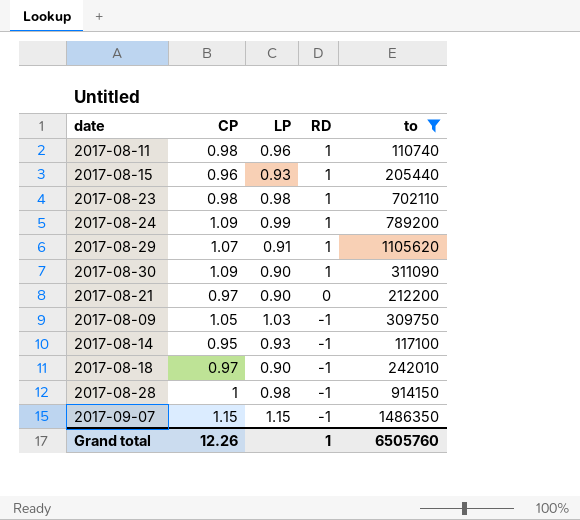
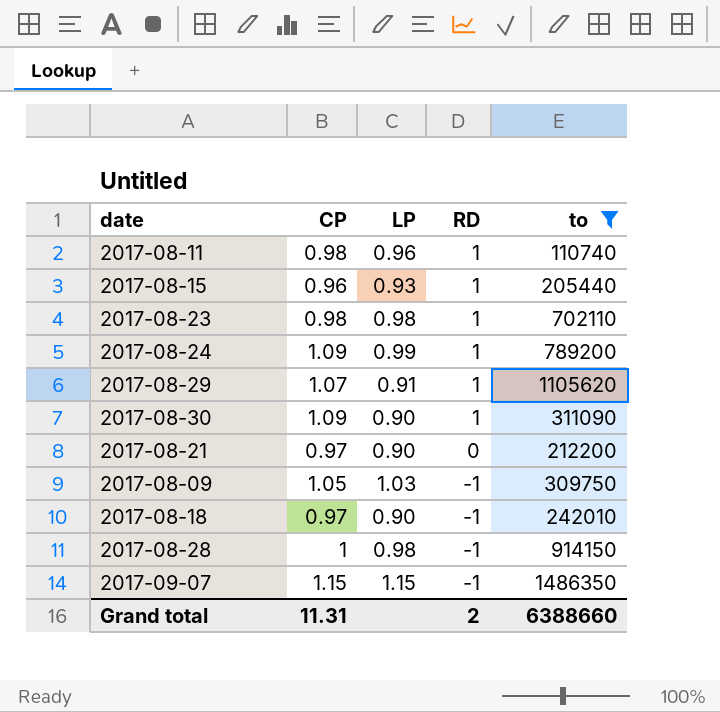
row 2017-08-14: 0.95 | 0.93 | -1 | 117100 -> none
Grand total | CP: 12.26 -> 11.31
Grand total | RD: 1 -> 2
Grand total | to: 6505760 -> 6388660

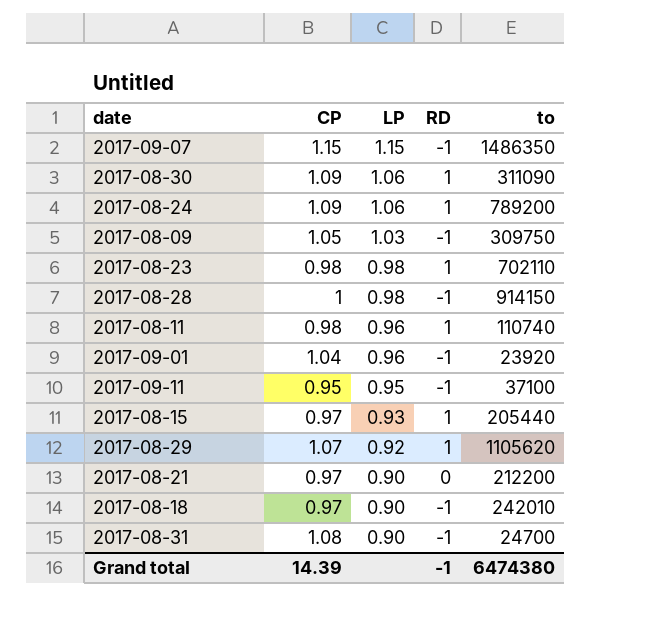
filter: to >= 110740 -> none
row order: RD descending -> LP descending
2017-08-30 | LP: 0.90 -> 1.06
2017-08-24 | LP: 0.99 -> 1.06
2017-08-15 | CP: 0.96 -> 0.97
2017-08-29 | LP: 0.91 -> 0.92
Grand total | CP: 11.31 -> 14.39
Grand total | RD: 2 -> -1
Grand total | to: 6388660 -> 6474380

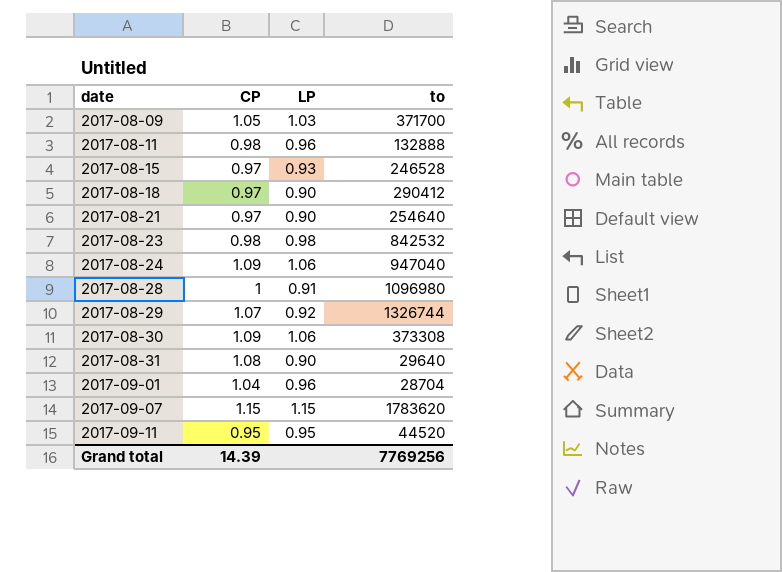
row order: LP descending -> date ascending
column RD | position: 4 -> none
2017-08-09 | to: 309750 -> 371700
2017-08-11 | to: 110740 -> 132888
2017-08-15 | to: 205440 -> 246528
2017-08-18 | to: 242010 -> 290412
2017-08-21 | to: 212200 -> 254640
2017-08-23 | to: 702110 -> 842532
2017-08-24 | to: 789200 -> 947040
2017-08-28 | LP: 0.98 -> 0.91
2017-08-28 | to: 914150 -> 1096980
2017-08-29 | to: 1105620 -> 1326744
2017-08-30 | to: 311090 -> 373308
2017-08-31 | to: 24700 -> 29640
2017-09-01 | to: 23920 -> 28704
2017-09-07 | to: 1486350 -> 1783620
2017-09-11 | to: 37100 -> 44520
Grand total | to: 6474380 -> 7769256

